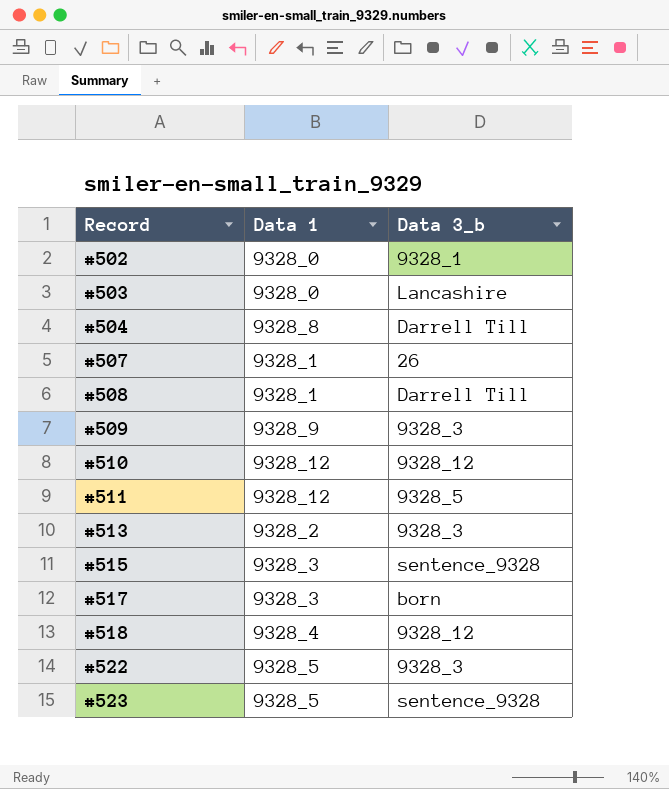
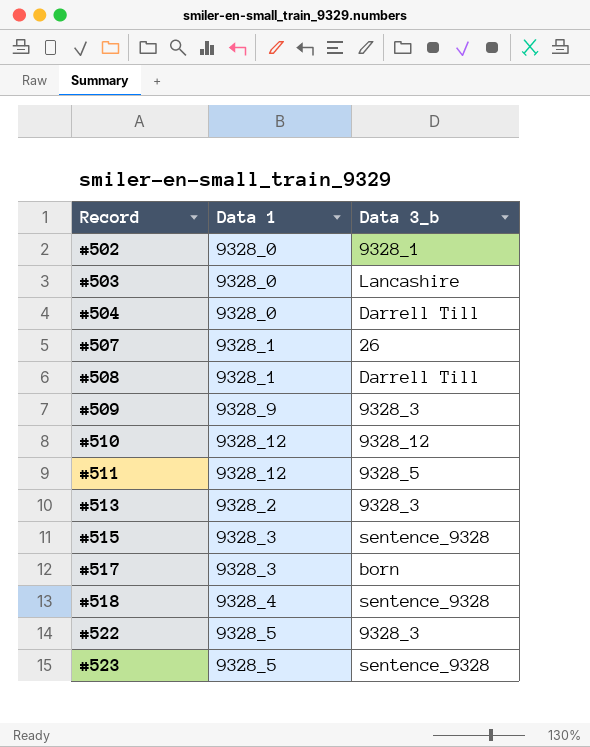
#504 | Data 1: 9328_8 -> 9328_0
#518 | Data 3_b: 9328_12 -> sentence_9328

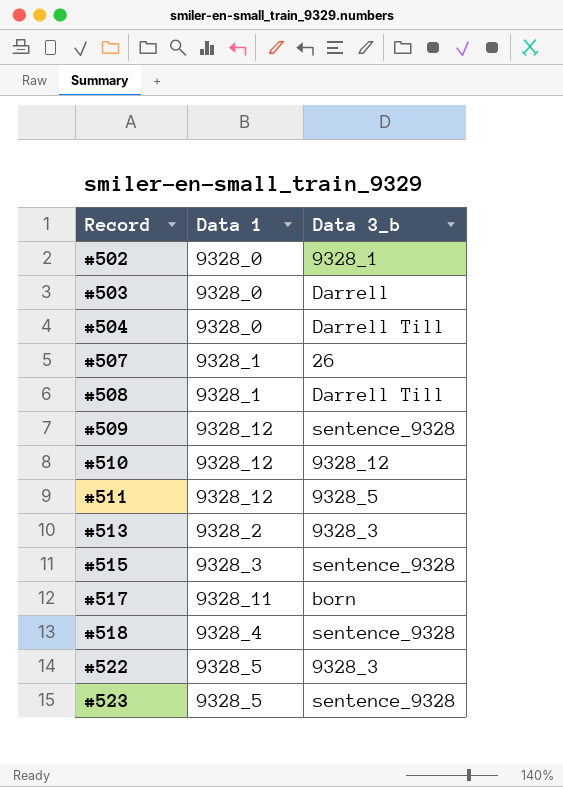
#503 | Data 3_b: Lancashire -> Darrell
#509 | Data 1: 9328_9 -> 9328_12
#509 | Data 3_b: 9328_3 -> sentence_9328
#517 | Data 1: 9328_3 -> 9328_11

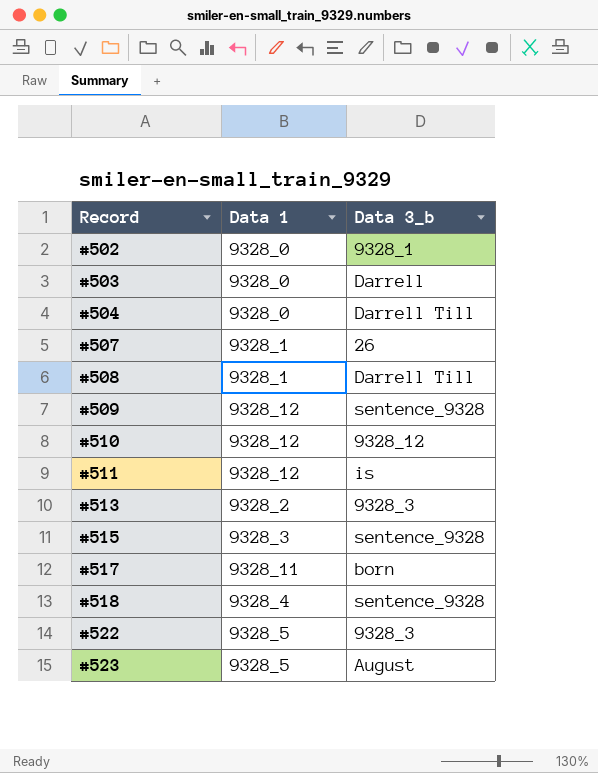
#511 | Data 3_b: 9328_5 -> is
#523 | Data 3_b: sentence_9328 -> August

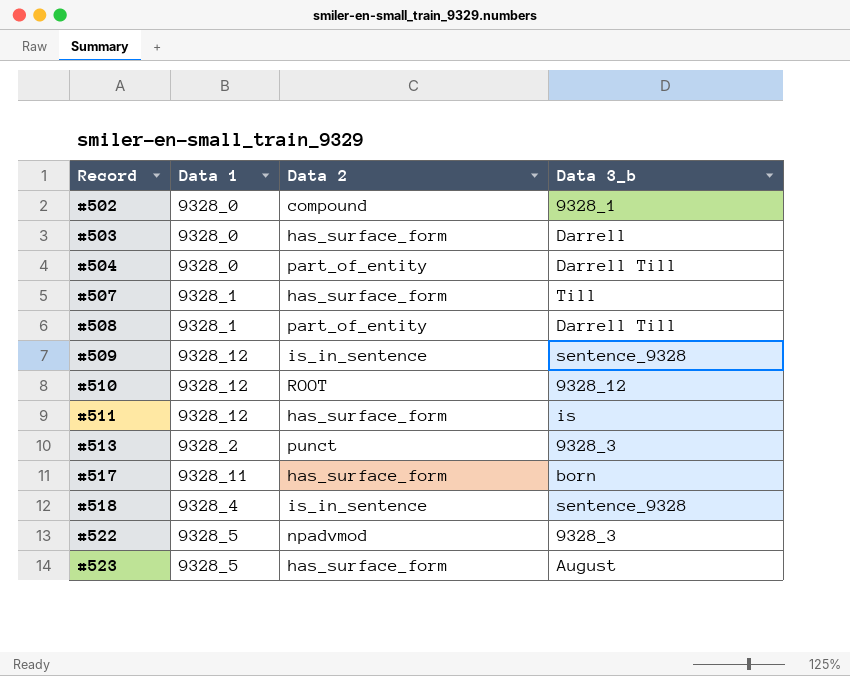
column Data 2 | position: none -> 3
row #515: 9328_3 | sentence_9328 -> none
#507 | Data 3_b: 26 -> Till

